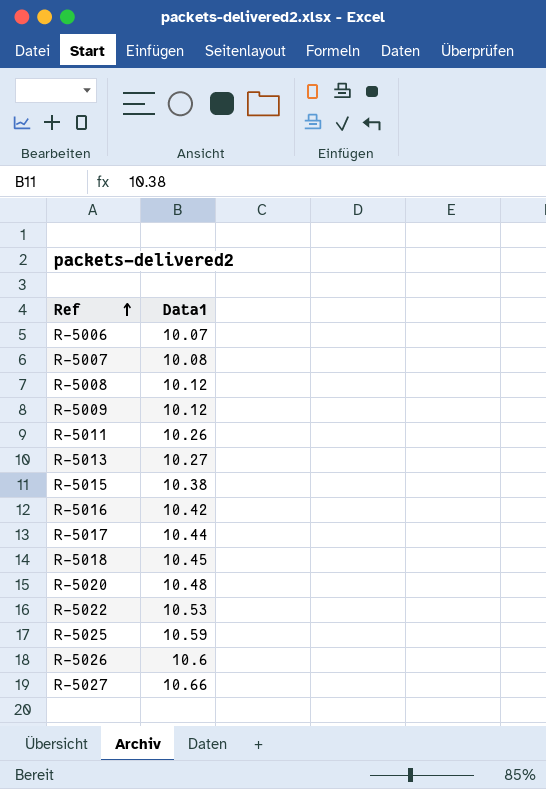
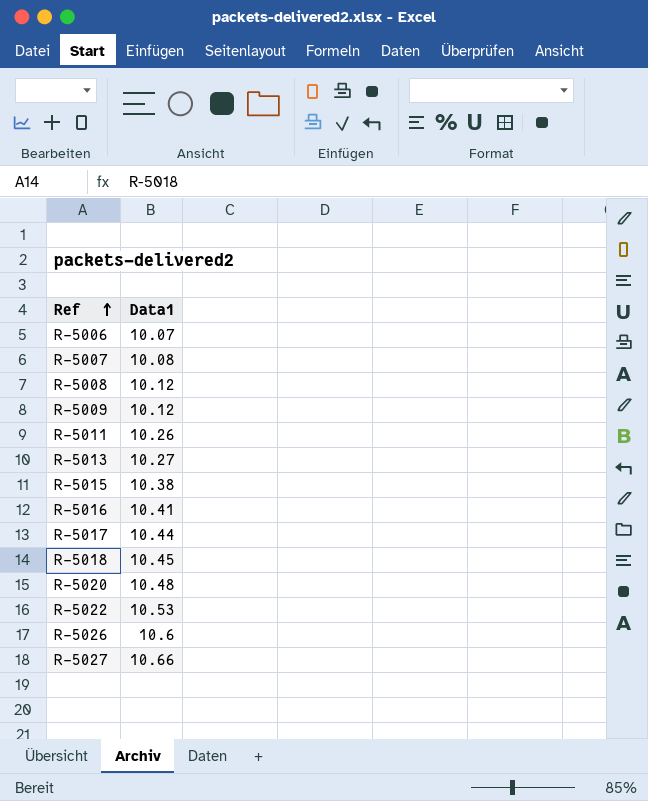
row R-5025: 10.59 -> none
R-5016 | Data1: 10.42 -> 10.41

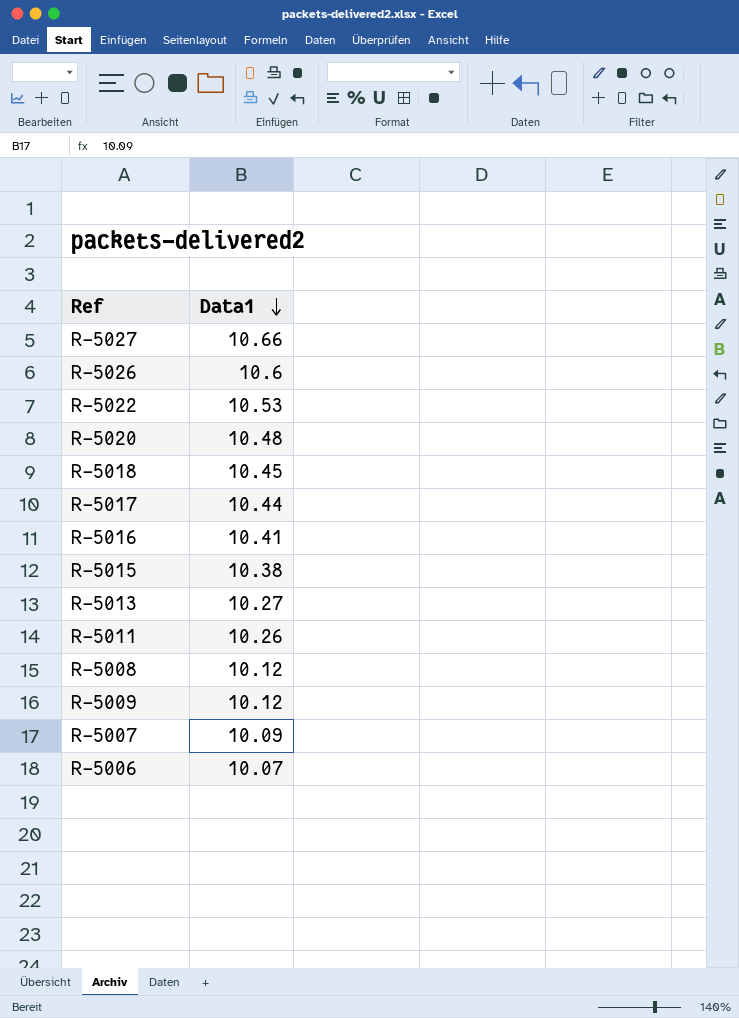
row order: Ref ascending -> Data1 descending
R-5007 | Data1: 10.08 -> 10.09

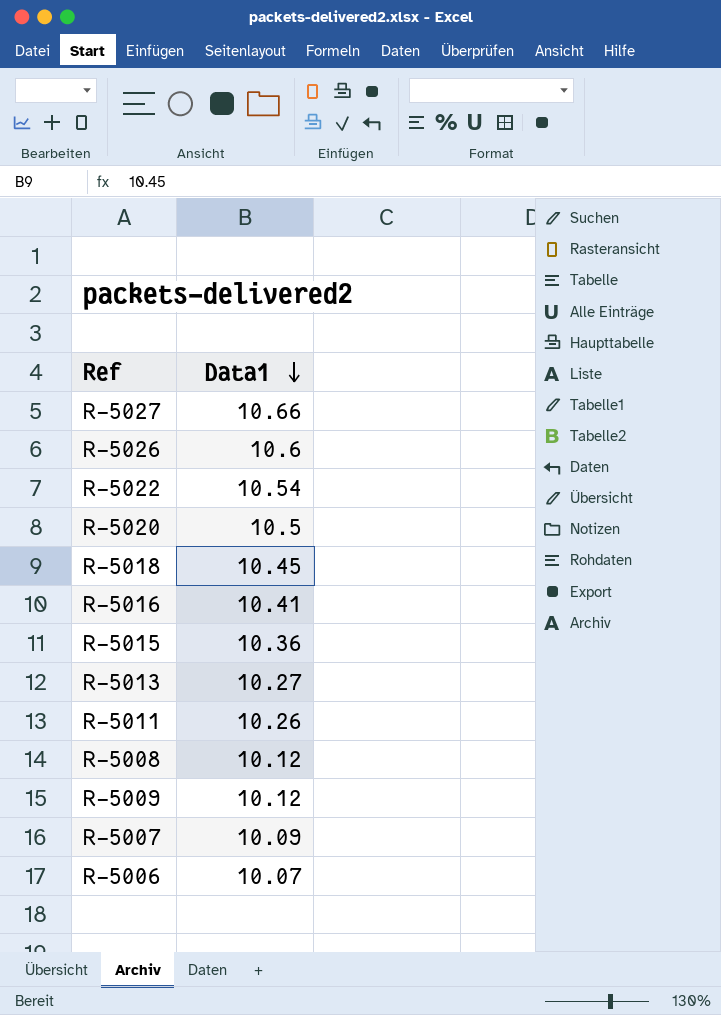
row R-5017: 10.44 -> none
R-5022 | Data1: 10.53 -> 10.54
R-5020 | Data1: 10.48 -> 10.5
R-5015 | Data1: 10.38 -> 10.36

